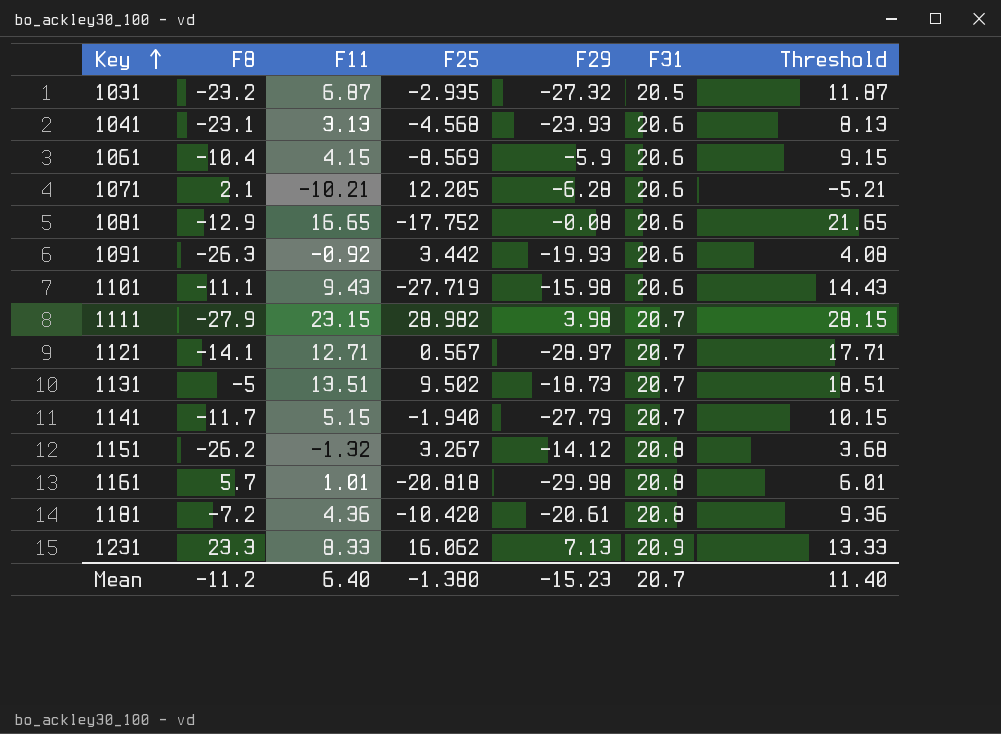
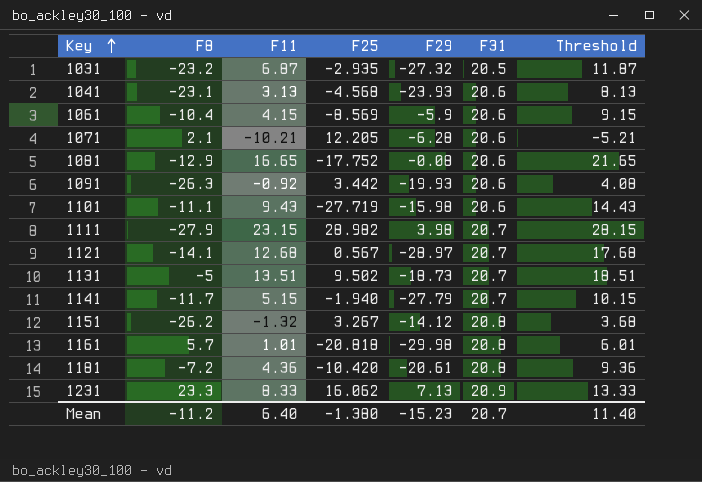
1121 | F11: 12.71 -> 12.68
1121 | Threshold: 17.71 -> 17.68

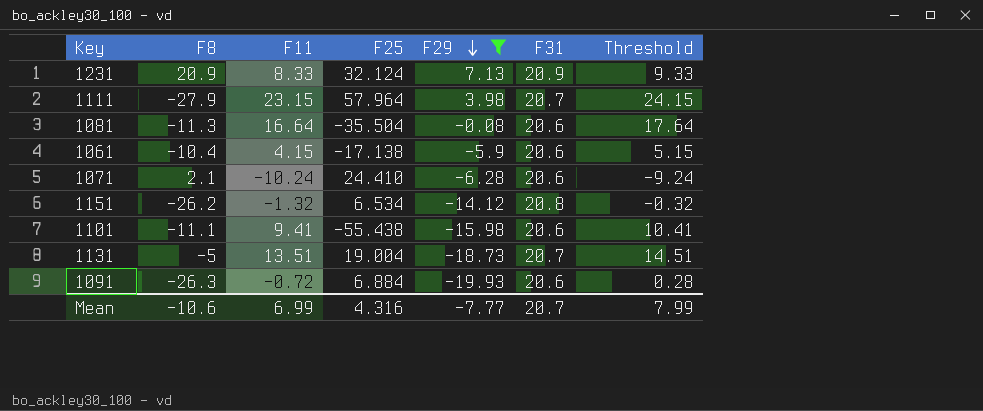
filter: none -> F29 >= -19.93
row order: Key ascending -> F29 descending
column Threshold | formula: [F11] + 5 -> [F11] + 1
1231 | F8: 23.3 -> 20.9
1231 | F25: 16.062 -> 32.124
1111 | F25: 28.982 -> 57.964
1081 | F8: -12.9 -> -11.3
1081 | F11: 16.65 -> 16.64
1081 | F25: -17.752 -> -35.504
1061 | F25: -8.569 -> -17.138
1071 | F11: -10.21 -> -10.24
1071 | F25: 12.205 -> 24.410
1151 | F25: 3.267 -> 6.534
1101 | F11: 9.43 -> 9.41
1101 | F25: -27.719 -> -55.438
1131 | F25: 9.502 -> 19.004
1091 | F11: -0.92 -> -0.72
1091 | F25: 3.442 -> 6.884
Mean | F8: -11.2 -> -10.6
Mean | F11: 6.40 -> 6.99
Mean | F25: -1.380 -> 4.316
Mean | F29: -15.23 -> -7.77
Mean | Threshold: 11.40 -> 7.99

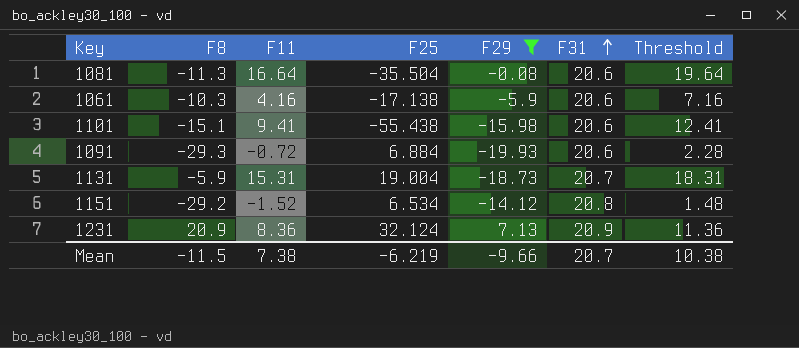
row order: F29 descending -> F31 ascending
column Threshold | formula: [F11] + 1 -> [F11] + 3
row 1111: -27.9 | 23.15 | 57.964 | 3.98 | 20.7 | 24.15 -> none
row 1071: 2.1 | -10.24 | 24.410 | -6.28 | 20.6 | -9.24 -> none
1061 | F8: -10.4 -> -10.3
1061 | F11: 4.15 -> 4.16
1101 | F8: -11.1 -> -15.1
1091 | F8: -26.3 -> -29.3
1131 | F8: -5 -> -5.9
1131 | F11: 13.51 -> 15.31
1151 | F8: -26.2 -> -29.2
1151 | F11: -1.32 -> -1.52
1231 | F11: 8.33 -> 8.36
Mean | F8: -10.6 -> -11.5
Mean | F11: 6.99 -> 7.38
Mean | F25: 4.316 -> -6.219
Mean | F29: -7.77 -> -9.66
Mean | Threshold: 7.99 -> 10.38

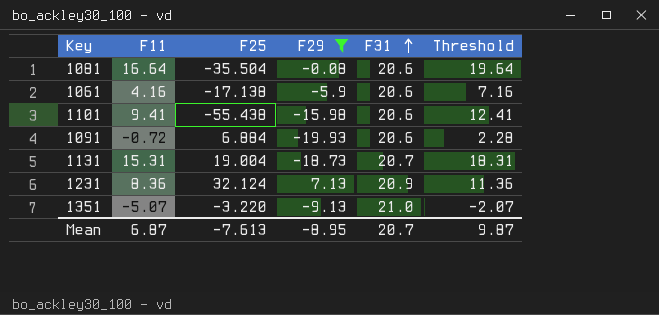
column F8 | position: 2 -> none
row 1151: -29.2 | -1.52 | 6.534 | -14.12 | 20.8 | 1.48 -> none
row 1351: none -> -5.07 | -3.220 | -9.13 | 21.0 | -2.07
Mean | F11: 7.38 -> 6.87
Mean | F25: -6.219 -> -7.613
Mean | F29: -9.66 -> -8.95
Mean | Threshold: 10.38 -> 9.87

